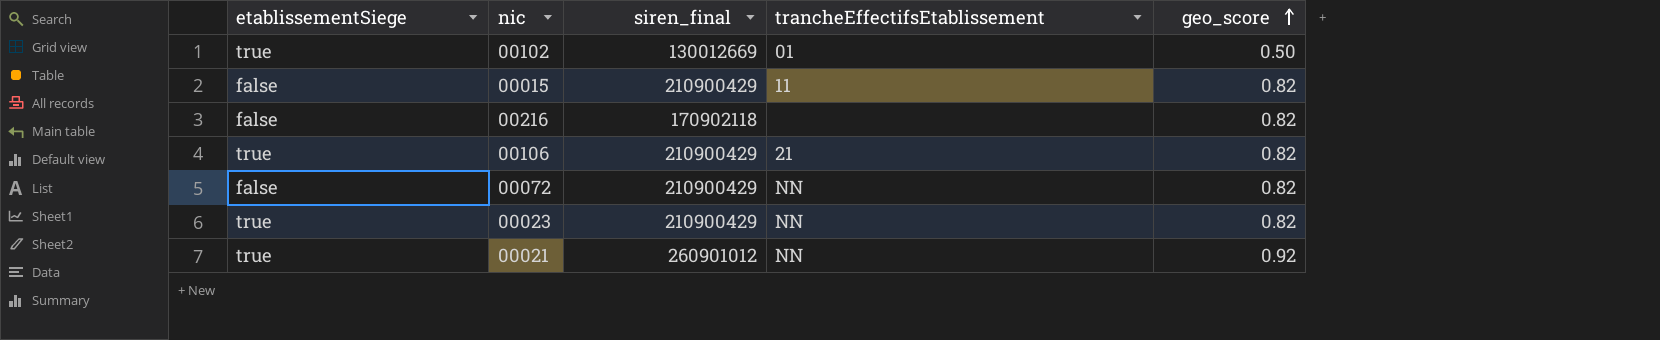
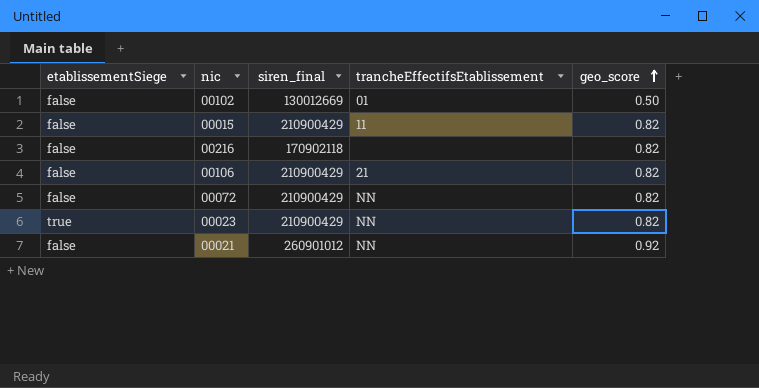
00102 | etablissementSiege: true -> false
00106 | etablissementSiege: true -> false
00021 | etablissementSiege: true -> false

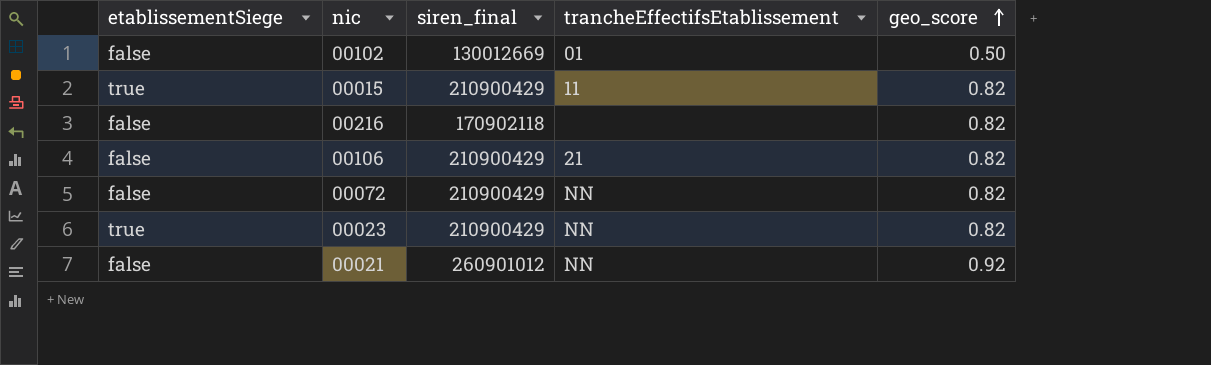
00015 | etablissementSiege: false -> true

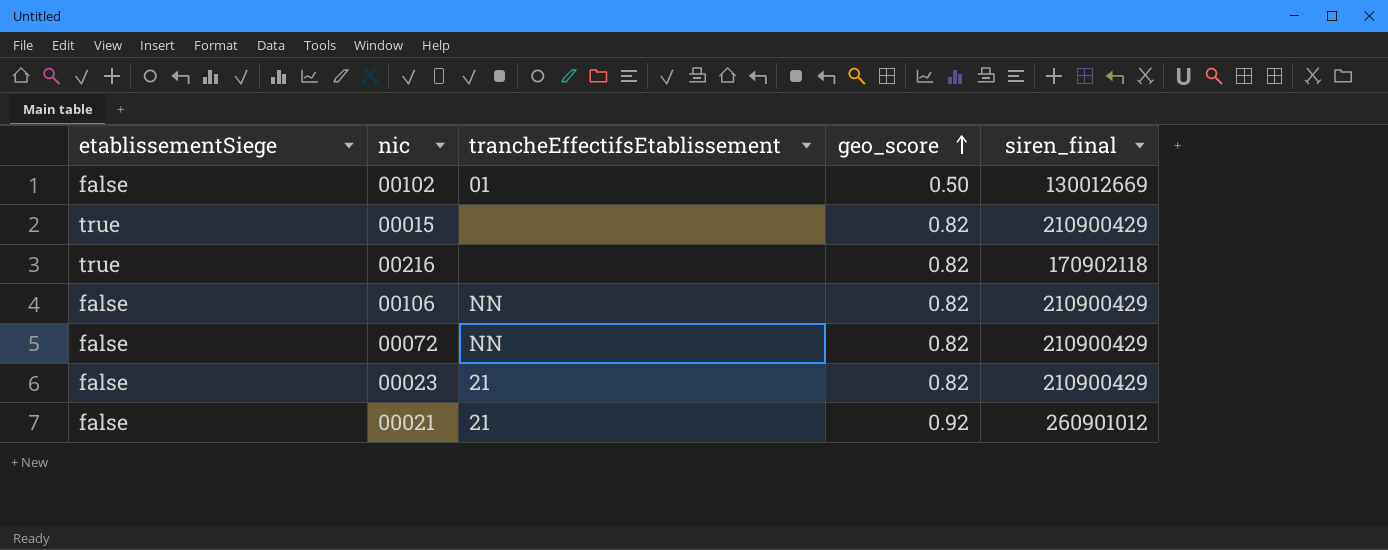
column siren_final | position: 3 -> 5
00015 | trancheEffectifsEtablissement: 11 -> none
00216 | etablissementSiege: false -> true
00106 | trancheEffectifsEtablissement: 21 -> NN
00023 | etablissementSiege: true -> false
00023 | trancheEffectifsEtablissement: NN -> 21
00021 | trancheEffectifsEtablissement: NN -> 21

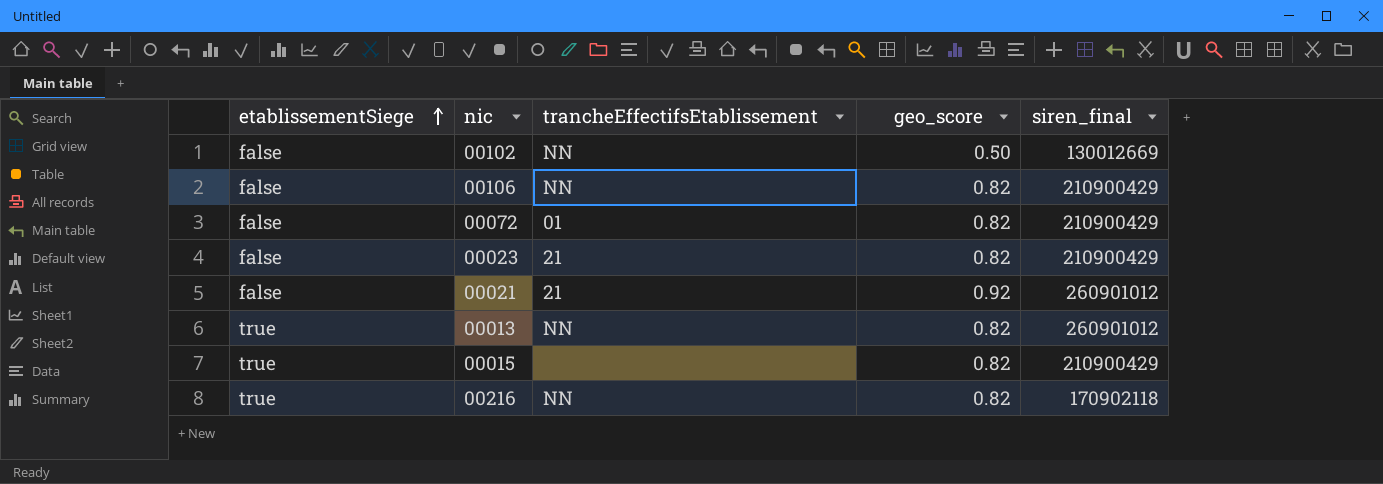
row order: geo_score ascending -> etablissementSiege ascending
00102 | trancheEffectifsEtablissement: 01 -> NN
00072 | trancheEffectifsEtablissement: NN -> 01
row 00013: none -> true | NN | 0.82 | 260901012
00216 | trancheEffectifsEtablissement: none -> NN

